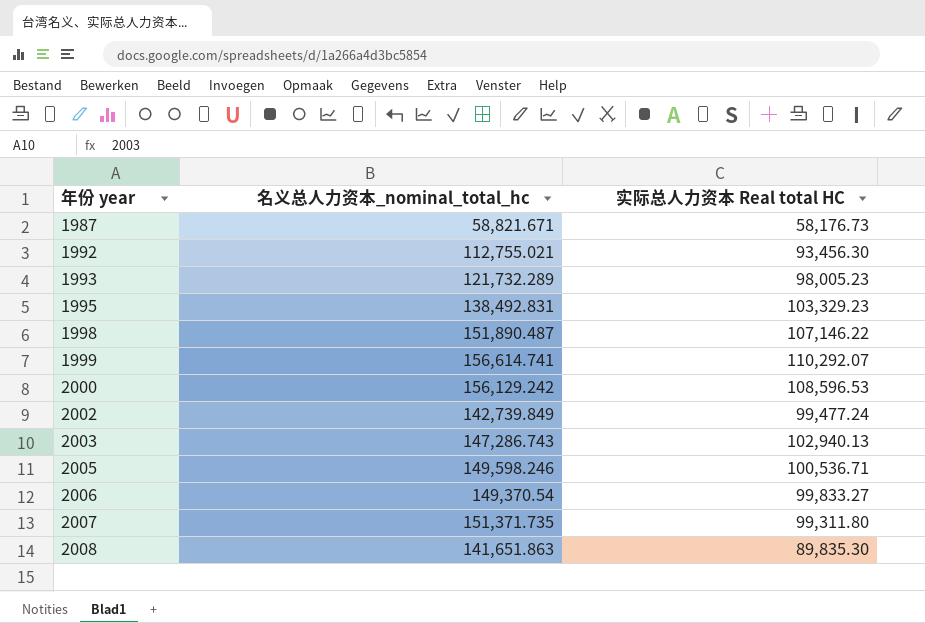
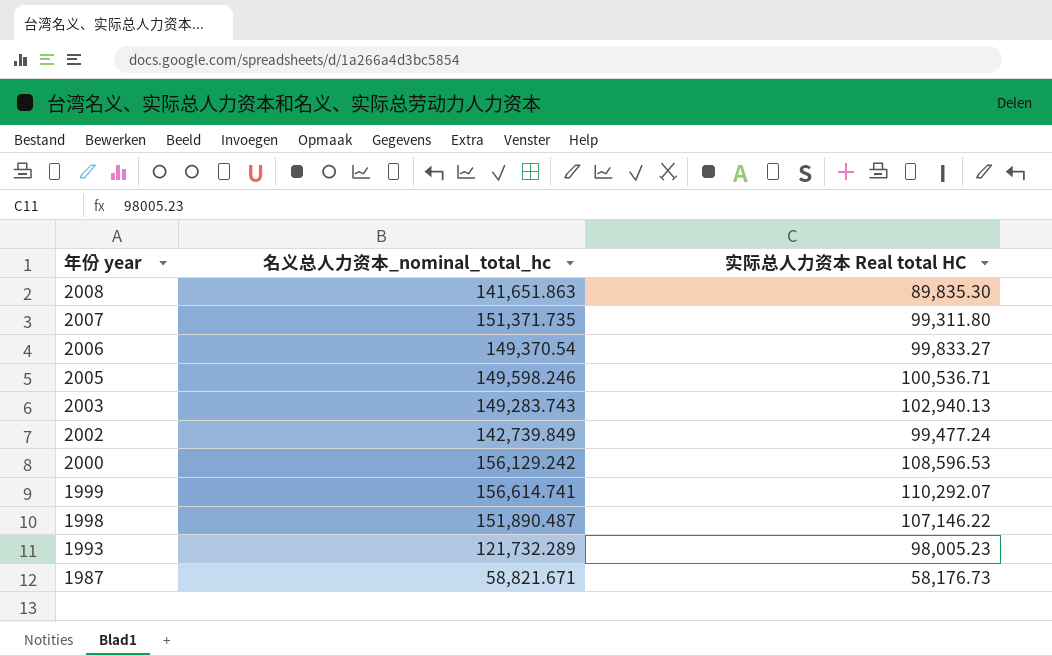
row order: 年份 year ascending -> 年份 year descending
row 1992: 112,755.021 | 93,456.30 -> none
row 1995: 138,492.831 | 103,329.23 -> none
2003 | 名义总人力资本_nominal_total_hc: 147,286.743 -> 149,283.743

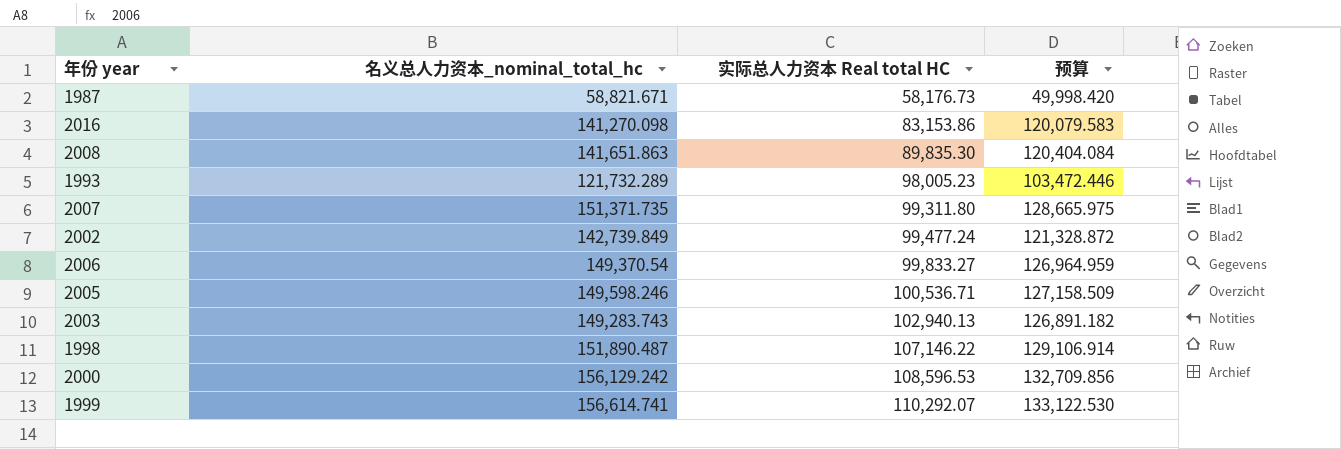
row order: 年份 year descending -> 实际总人力资本 Real total HC ascending
column 预算 | formula: none -> [名义总人力资本_nominal_total_hc] * 0.85
row 2016: none -> 141,270.098 | 83,153.86 | 120,079.583

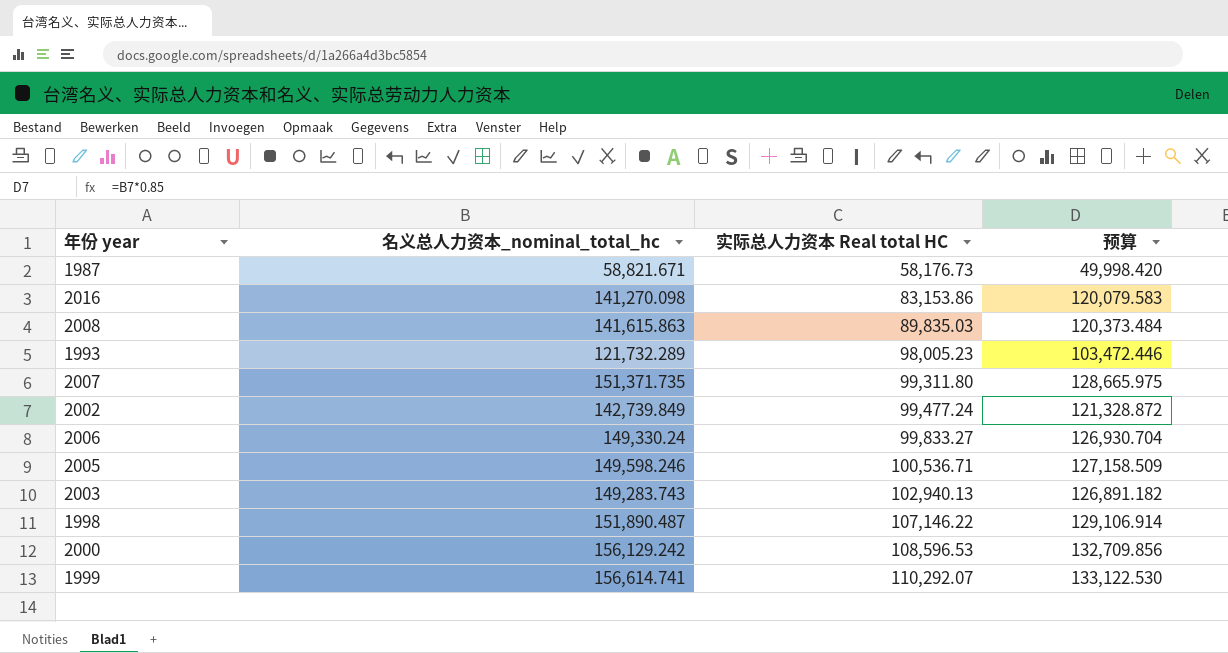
2008 | 名义总人力资本_nominal_total_hc: 141,651.863 -> 141,615.863
2008 | 实际总人力资本 Real total HC: 89,835.30 -> 89,835.03
2008 | 预算: 120,404.084 -> 120,373.484
2006 | 名义总人力资本_nominal_total_hc: 149,370.54 -> 149,330.24
2006 | 预算: 126,964.959 -> 126,930.704

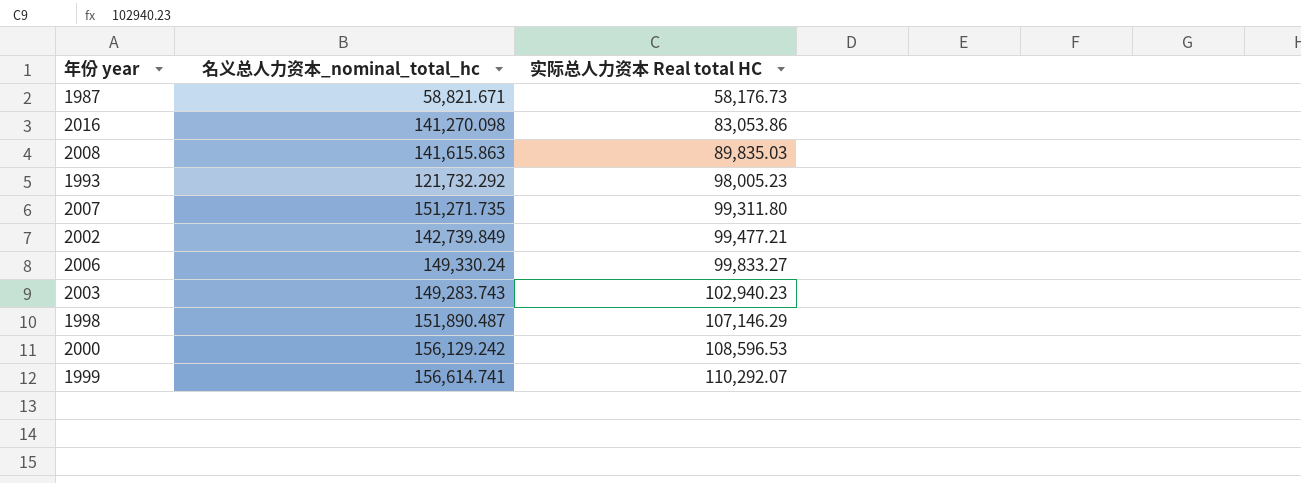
column 预算 | formula: [名义总人力资本_nominal_total_hc] * 0.85 -> none
row 2005: 149,598.246 | 100,536.71 | 127,158.509 -> none
2016 | 实际总人力资本 Real total HC: 83,153.86 -> 83,053.86
1993 | 名义总人力资本_nominal_total_hc: 121,732.289 -> 121,732.292
2007 | 名义总人力资本_nominal_total_hc: 151,371.735 -> 151,271.735
2002 | 实际总人力资本 Real total HC: 99,477.24 -> 99,477.21
2003 | 实际总人力资本 Real total HC: 102,940.13 -> 102,940.23
1998 | 实际总人力资本 Real total HC: 107,146.22 -> 107,146.29

